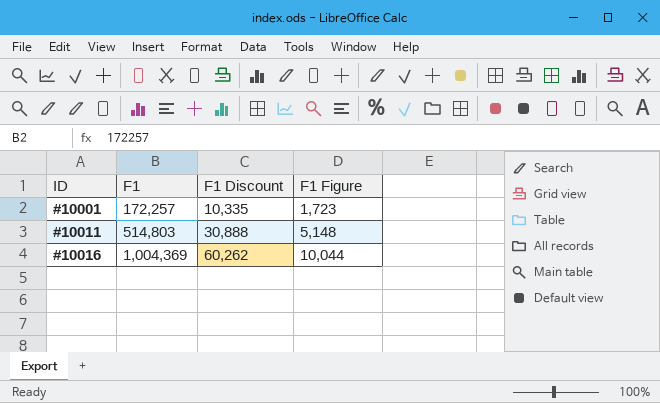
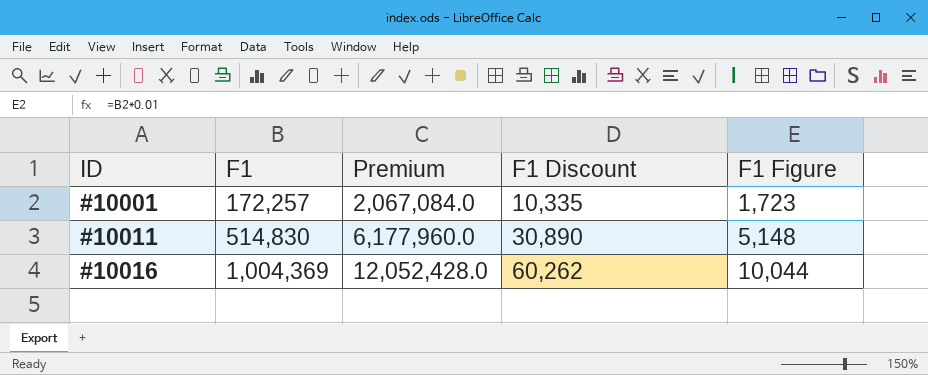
column Premium | formula: none -> [F1] * 12
#10011 | F1: 514,803 -> 514,830
#10011 | F1 Discount: 30,888 -> 30,890

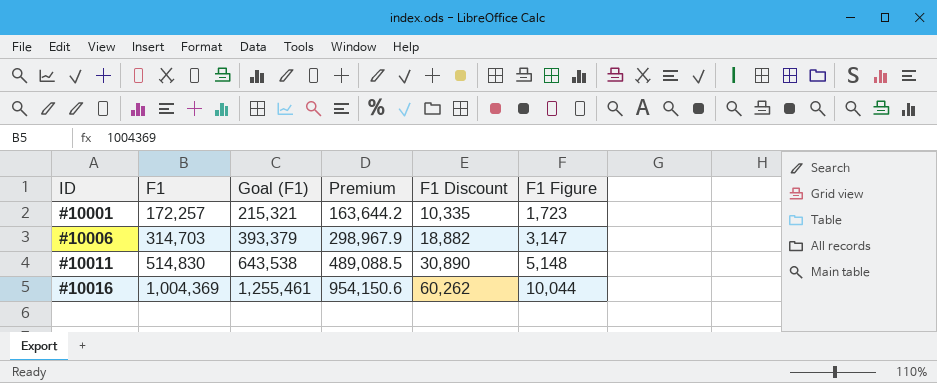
column Goal (F1) | formula: none -> [F1] * 1.25
column Premium | formula: [F1] * 12 -> [F1] * 0.95
row #10006: none -> 314,703 | 393,379 | 298,967.9 | 18,882 | 3,147

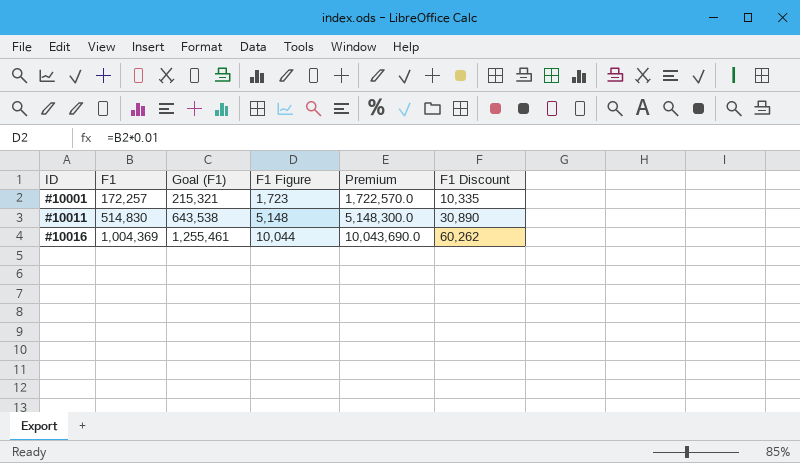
column F1 Figure | position: 6 -> 4
column Premium | formula: [F1] * 0.95 -> [F1] * 10
row #10006: 314,703 | 393,379 | 298,967.9 | 18,882 | 3,147 -> none

